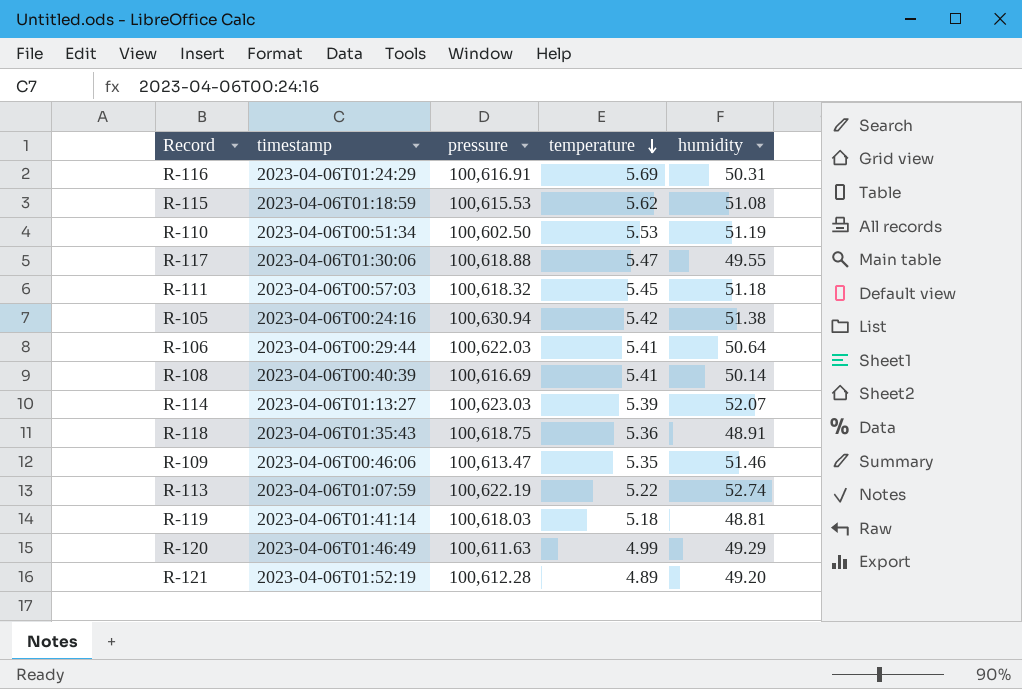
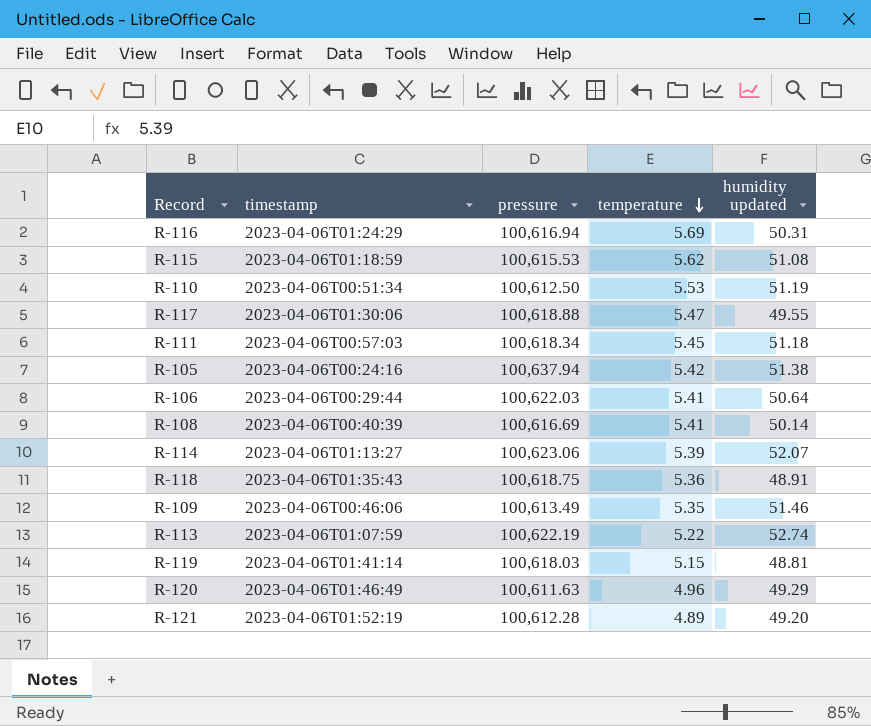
column name: humidity -> humidity updated
R-116 | pressure: 100,616.91 -> 100,616.94
R-110 | pressure: 100,602.50 -> 100,612.50
R-111 | pressure: 100,618.32 -> 100,618.34
R-105 | pressure: 100,630.94 -> 100,637.94
R-114 | pressure: 100,623.03 -> 100,623.06
R-109 | pressure: 100,613.47 -> 100,613.49
R-119 | temperature: 5.18 -> 5.15
R-120 | temperature: 4.99 -> 4.96

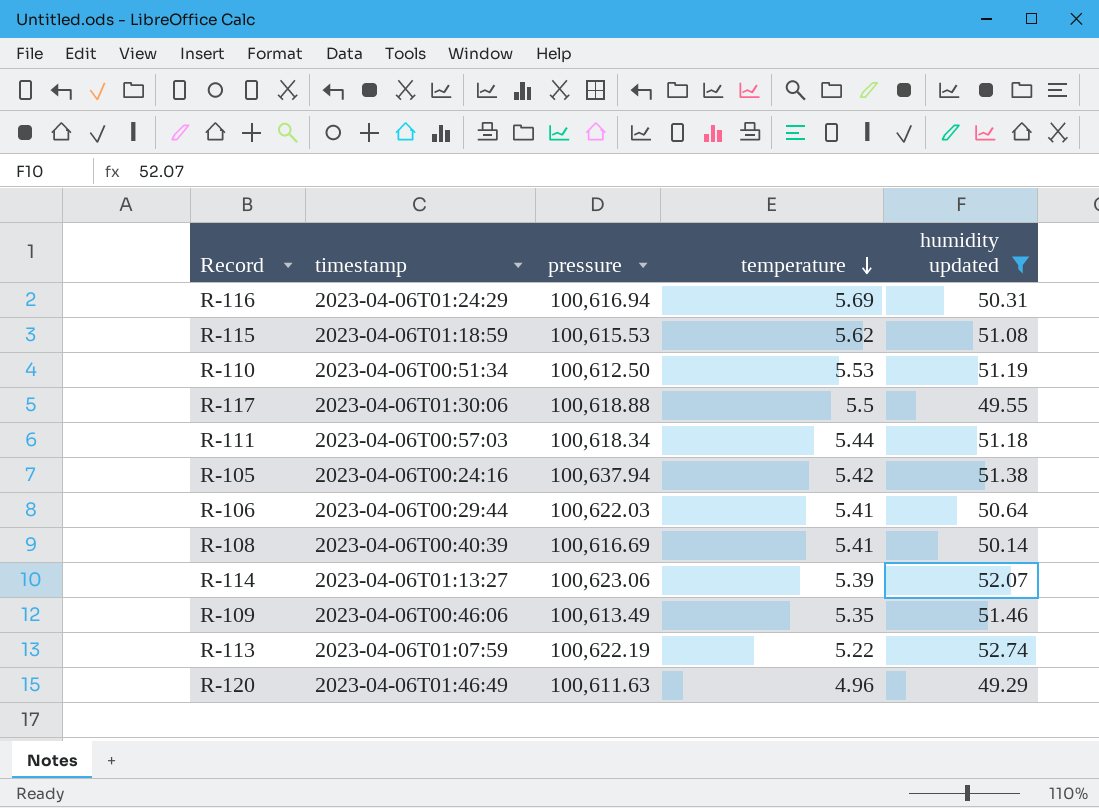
filter: none -> humidity updated >= 49.29
R-117 | temperature: 5.47 -> 5.5
R-111 | temperature: 5.45 -> 5.44

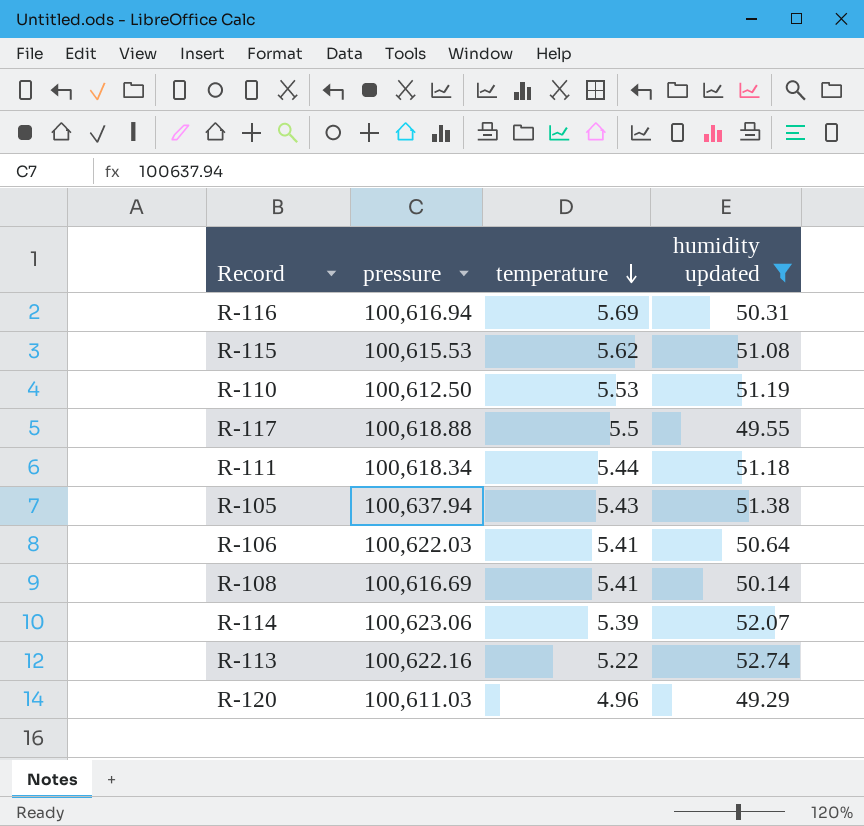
column timestamp | position: 2 -> none
row R-109: 2023-04-06T00:46:06 | 100,613.49 | 5.35 | 51.46 -> none
R-105 | temperature: 5.42 -> 5.43
R-113 | pressure: 100,622.19 -> 100,622.16
R-120 | pressure: 100,611.63 -> 100,611.03

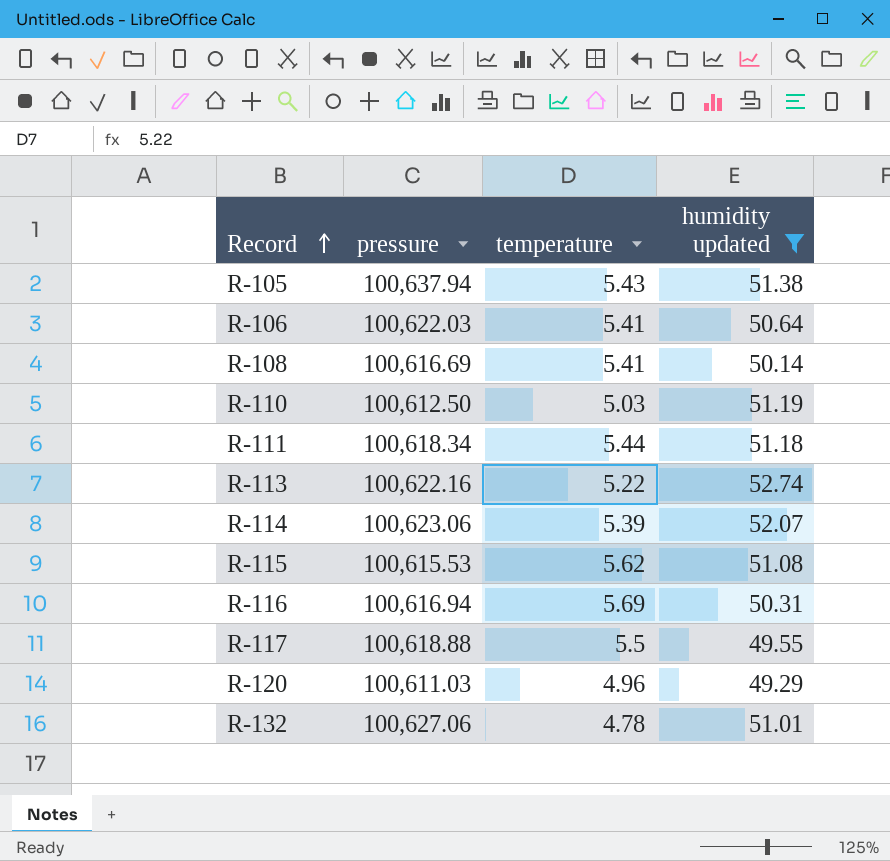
row order: temperature descending -> Record ascending
R-110 | temperature: 5.53 -> 5.03
row R-132: none -> 100,627.06 | 4.78 | 51.01

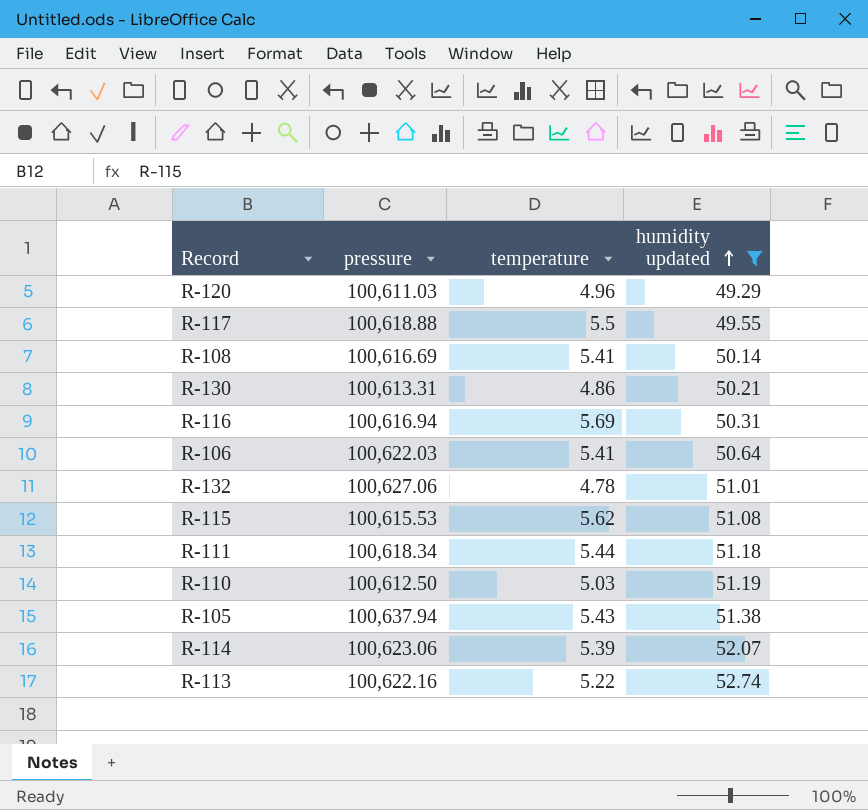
row order: Record ascending -> humidity updated ascending
row R-130: none -> 100,613.31 | 4.86 | 50.21

